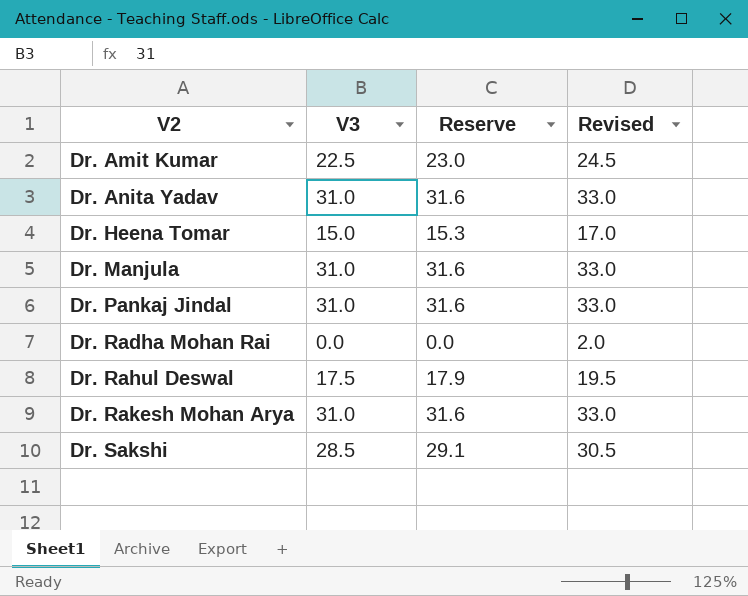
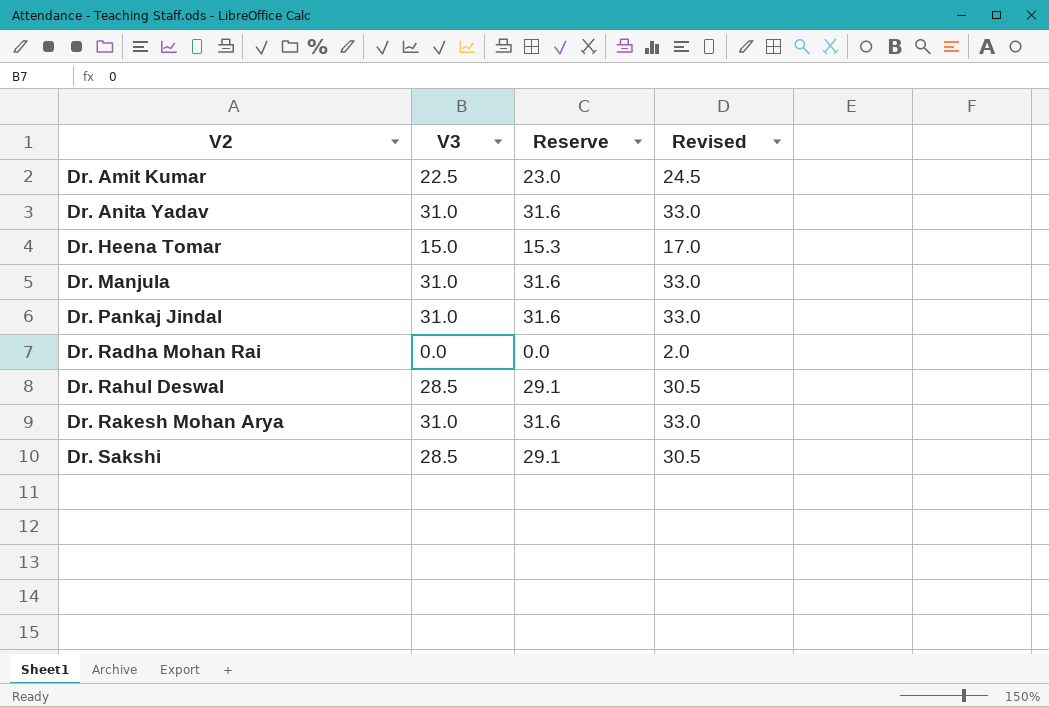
Dr. Rahul Deswal | V3: 17.5 -> 28.5
Dr. Rahul Deswal | Reserve: 17.9 -> 29.1
Dr. Rahul Deswal | Revised: 19.5 -> 30.5

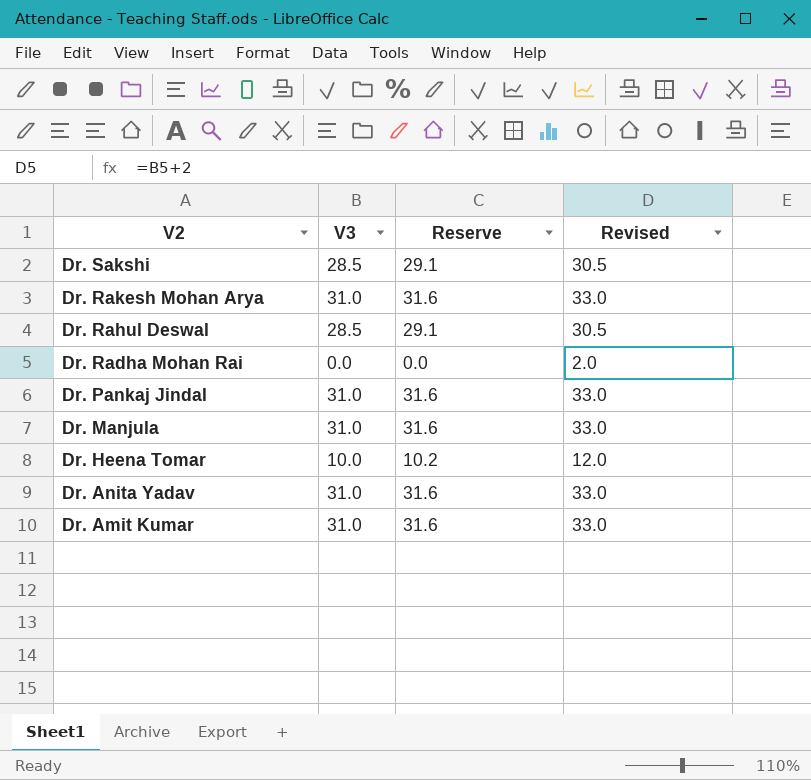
row order: V2 ascending -> V2 descending
Dr. Heena Tomar | V3: 15.0 -> 10.0
Dr. Heena Tomar | Reserve: 15.3 -> 10.2
Dr. Heena Tomar | Revised: 17.0 -> 12.0
Dr. Amit Kumar | V3: 22.5 -> 31.0
Dr. Amit Kumar | Reserve: 23.0 -> 31.6
Dr. Amit Kumar | Revised: 24.5 -> 33.0

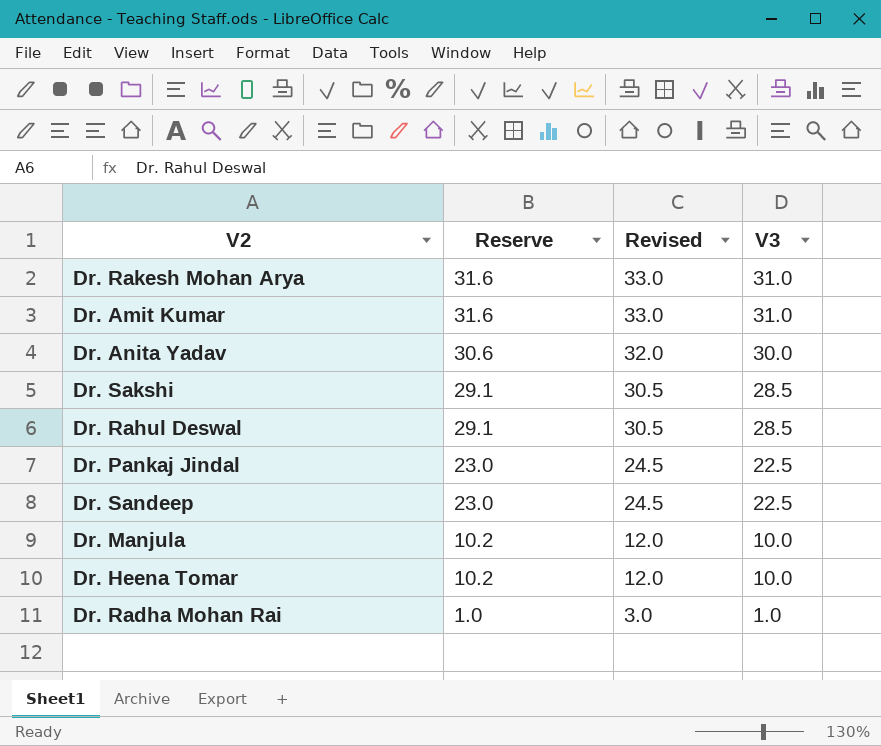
row order: V2 descending -> Reserve descending
column V3 | position: 2 -> 4
Dr. Anita Yadav | Reserve: 31.6 -> 30.6
Dr. Anita Yadav | Revised: 33.0 -> 32.0
Dr. Anita Yadav | V3: 31.0 -> 30.0
Dr. Pankaj Jindal | Reserve: 31.6 -> 23.0
Dr. Pankaj Jindal | Revised: 33.0 -> 24.5
Dr. Pankaj Jindal | V3: 31.0 -> 22.5
row Dr. Sandeep: none -> 23.0 | 24.5 | 22.5
Dr. Manjula | Reserve: 31.6 -> 10.2
Dr. Manjula | Revised: 33.0 -> 12.0
Dr. Manjula | V3: 31.0 -> 10.0
Dr. Radha Mohan Rai | Reserve: 0.0 -> 1.0
Dr. Radha Mohan Rai | Revised: 2.0 -> 3.0
Dr. Radha Mohan Rai | V3: 0.0 -> 1.0

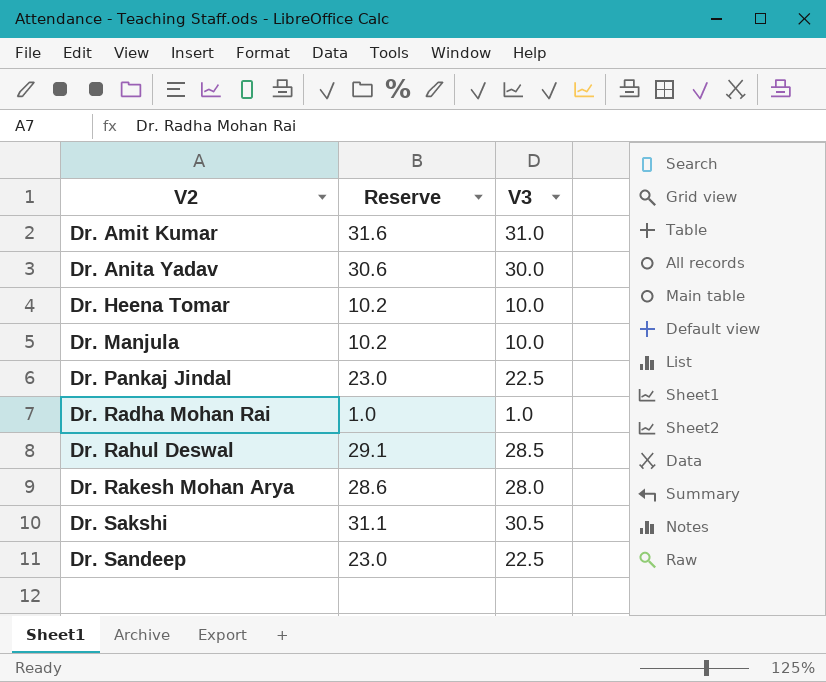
row order: Reserve descending -> V2 ascending
column Revised | formula: [V3] + 2 -> none
Dr. Rakesh Mohan Arya | Reserve: 31.6 -> 28.6
Dr. Rakesh Mohan Arya | V3: 31.0 -> 28.0
Dr. Sakshi | Reserve: 29.1 -> 31.1
Dr. Sakshi | V3: 28.5 -> 30.5

